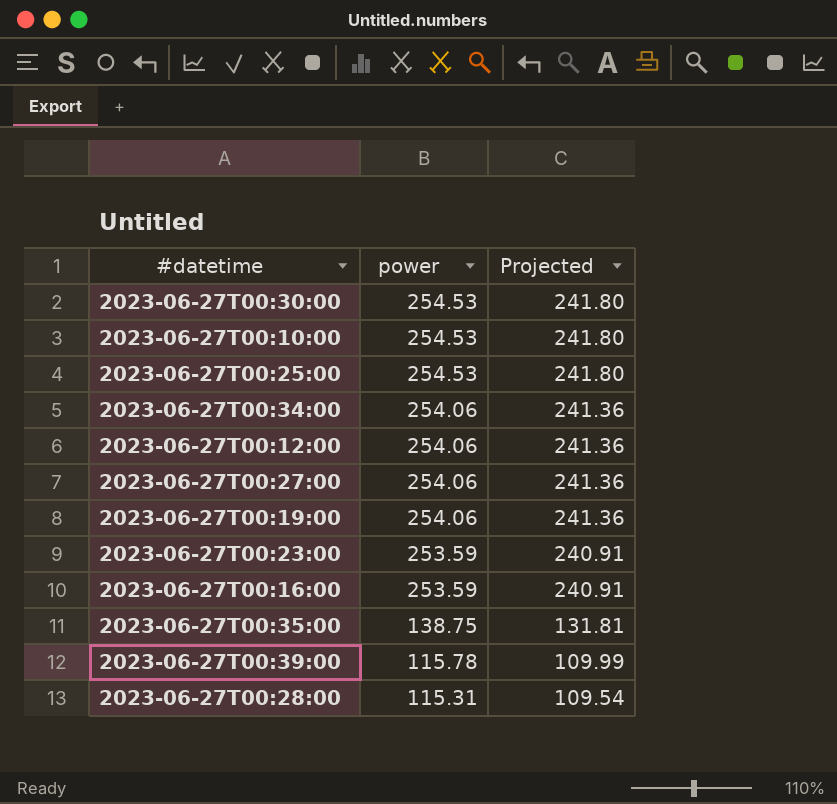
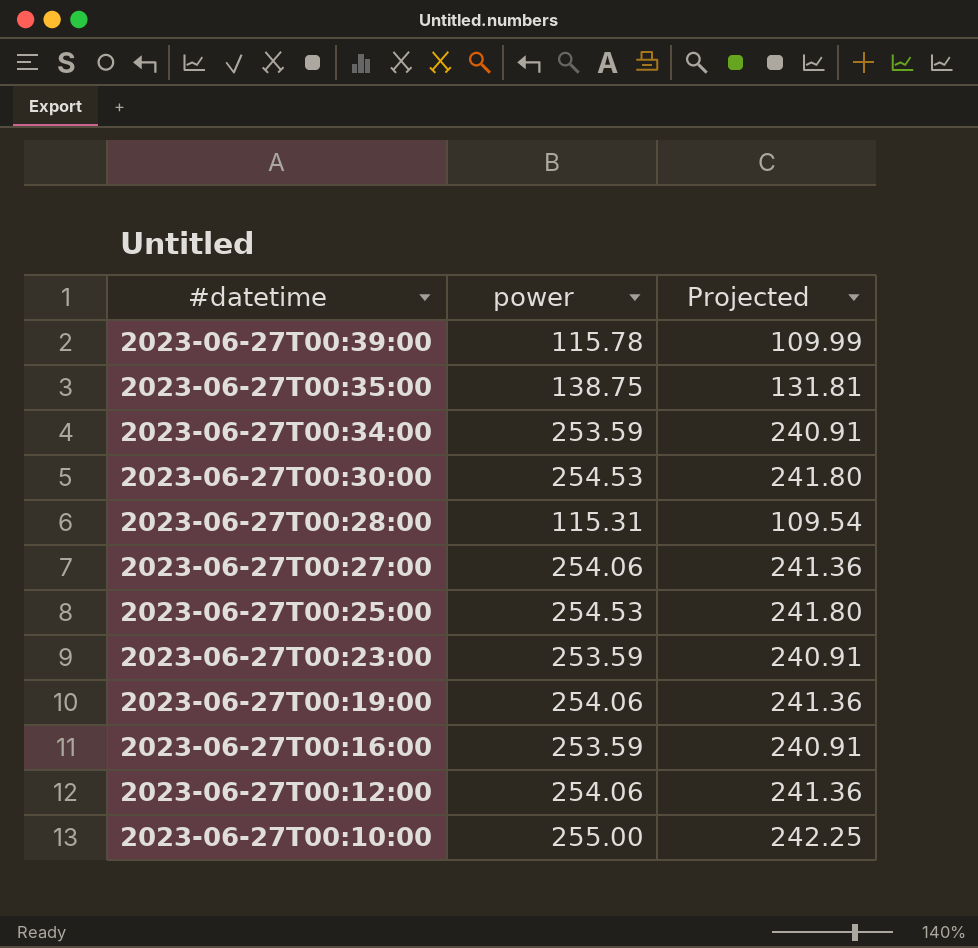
row order: power descending -> #datetime descending
2023-06-27T00:34:00 | power: 254.06 -> 253.59
2023-06-27T00:34:00 | Projected: 241.36 -> 240.91
2023-06-27T00:10:00 | power: 254.53 -> 255.00
2023-06-27T00:10:00 | Projected: 241.80 -> 242.25

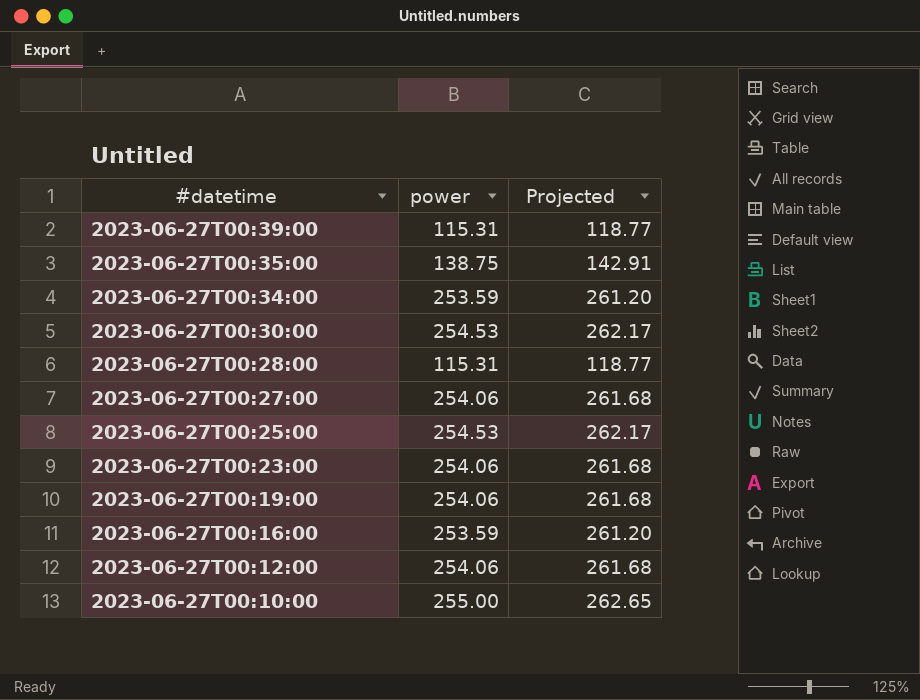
column Projected | formula: [power] * 0.95 -> [power] * 1.03
2023-06-27T00:39:00 | power: 115.78 -> 115.31
2023-06-27T00:23:00 | power: 253.59 -> 254.06

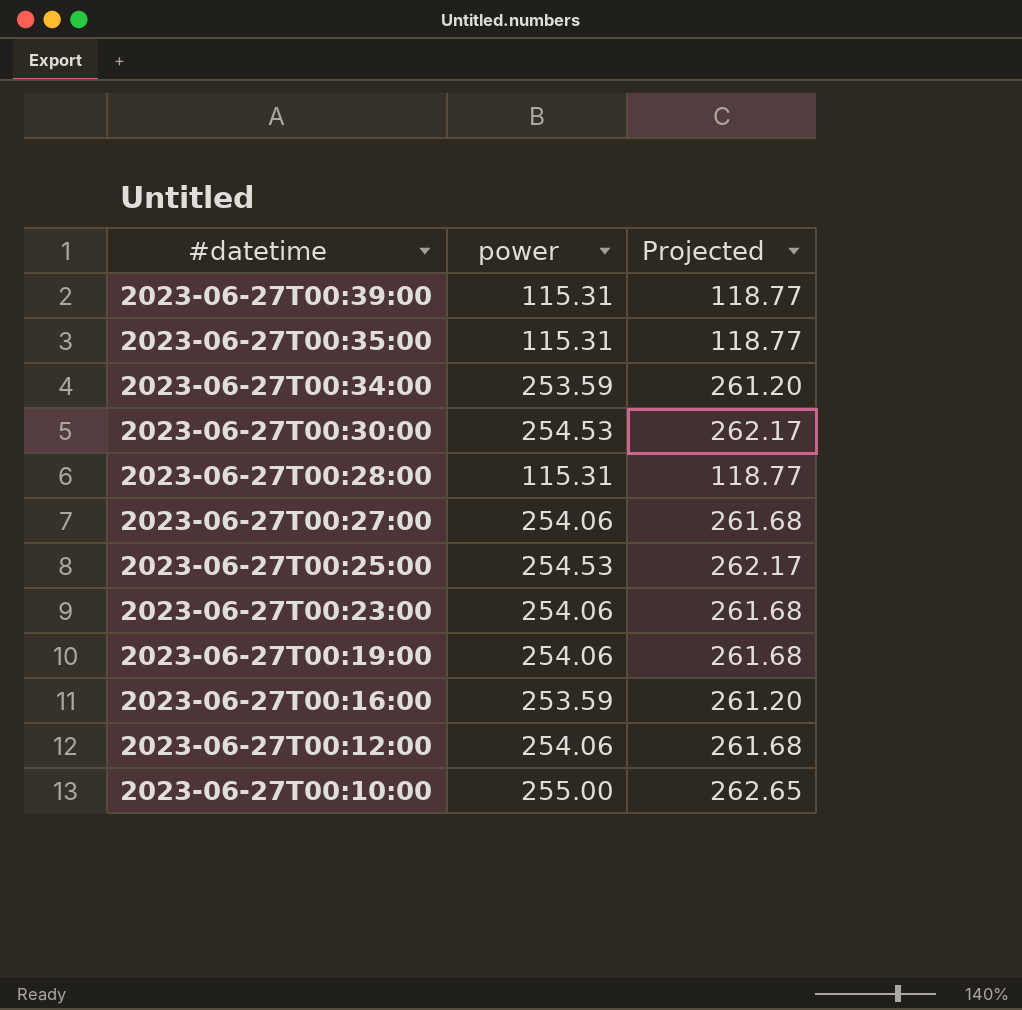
2023-06-27T00:35:00 | power: 138.75 -> 115.31
2023-06-27T00:35:00 | Projected: 142.91 -> 118.77

